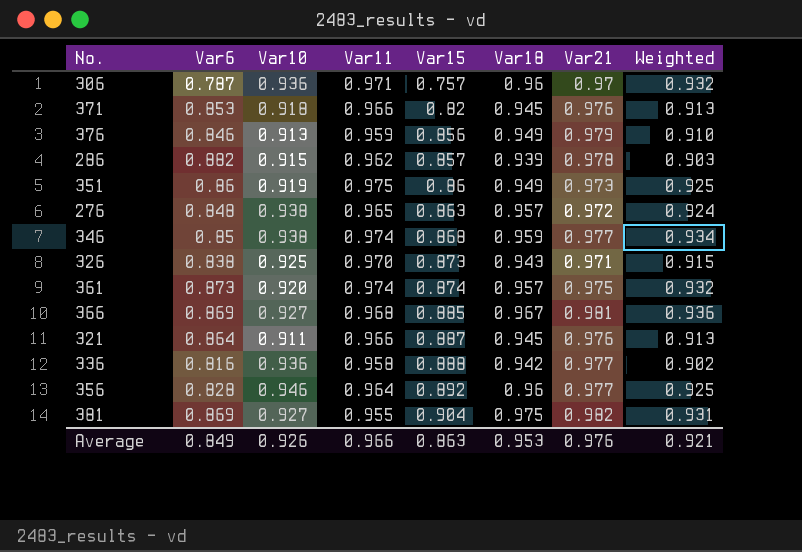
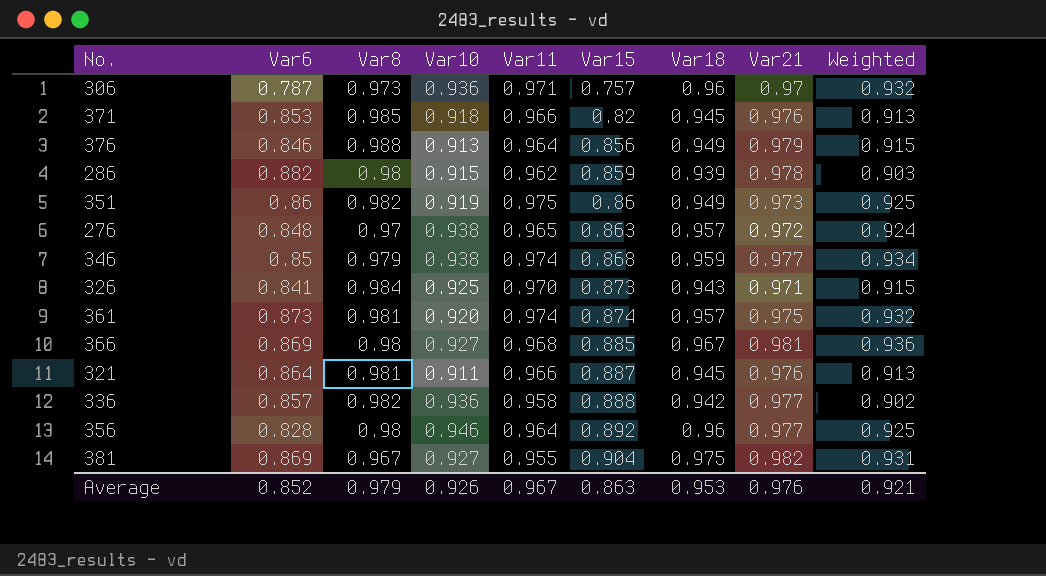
column Var8 | position: none -> 3
376 | Var11: 0.959 -> 0.964
376 | Weighted: 0.910 -> 0.915
286 | Var15: 0.857 -> 0.859
326 | Var6: 0.838 -> 0.841
336 | Var6: 0.816 -> 0.857
Average | Var6: 0.849 -> 0.852
Average | Var11: 0.966 -> 0.967

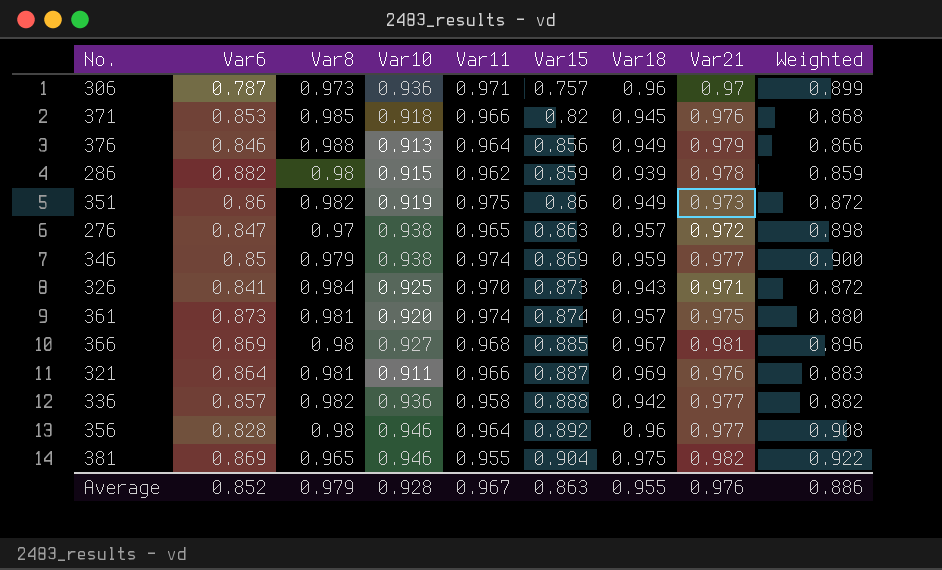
column Weighted | formula: [Var11] * [Var18] -> [Var10] * [Var18]
276 | Var6: 0.848 -> 0.847
346 | Var15: 0.868 -> 0.869
321 | Var18: 0.945 -> 0.969
381 | Var8: 0.967 -> 0.965
381 | Var10: 0.927 -> 0.946
Average | Var10: 0.926 -> 0.928
Average | Var18: 0.953 -> 0.955
Average | Weighted: 0.921 -> 0.886

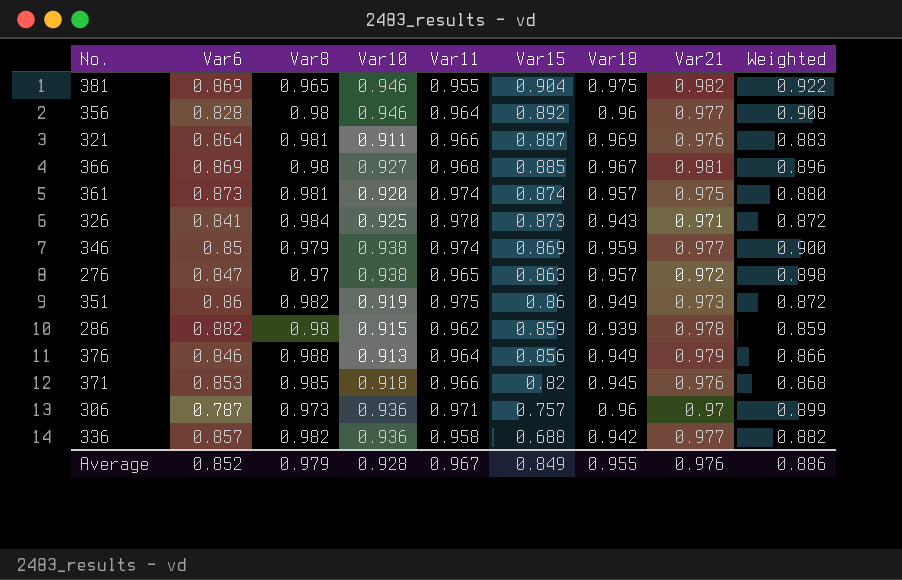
row order: Var15 ascending -> Var15 descending
336 | Var15: 0.888 -> 0.688
Average | Var15: 0.863 -> 0.849

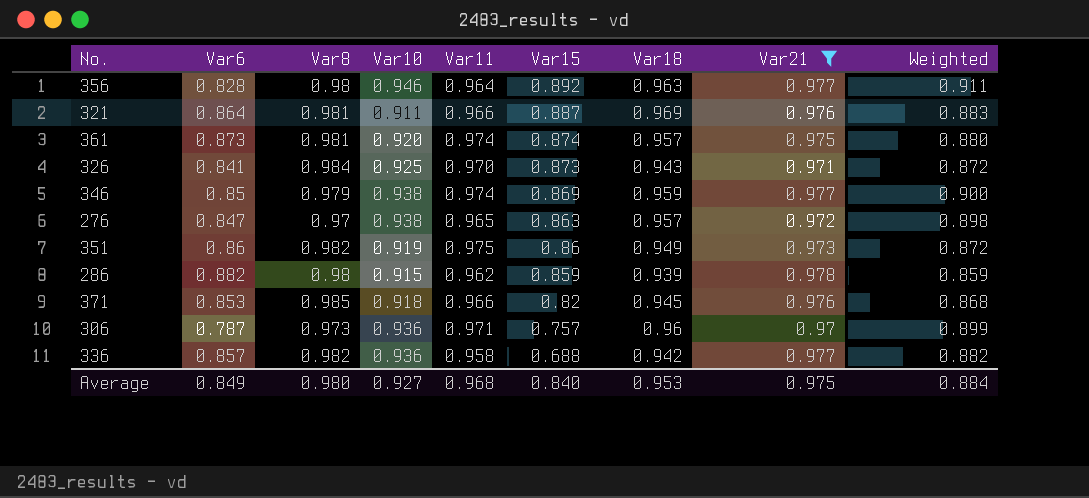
filter: none -> Var21 <= 0.978
356 | Var18: 0.96 -> 0.963
356 | Weighted: 0.908 -> 0.911
Average | Var6: 0.852 -> 0.849
Average | Var8: 0.979 -> 0.980
Average | Var10: 0.928 -> 0.927
Average | Var11: 0.967 -> 0.968
Average | Var15: 0.849 -> 0.840
Average | Var18: 0.955 -> 0.953
Average | Var21: 0.976 -> 0.975
Average | Weighted: 0.886 -> 0.884

